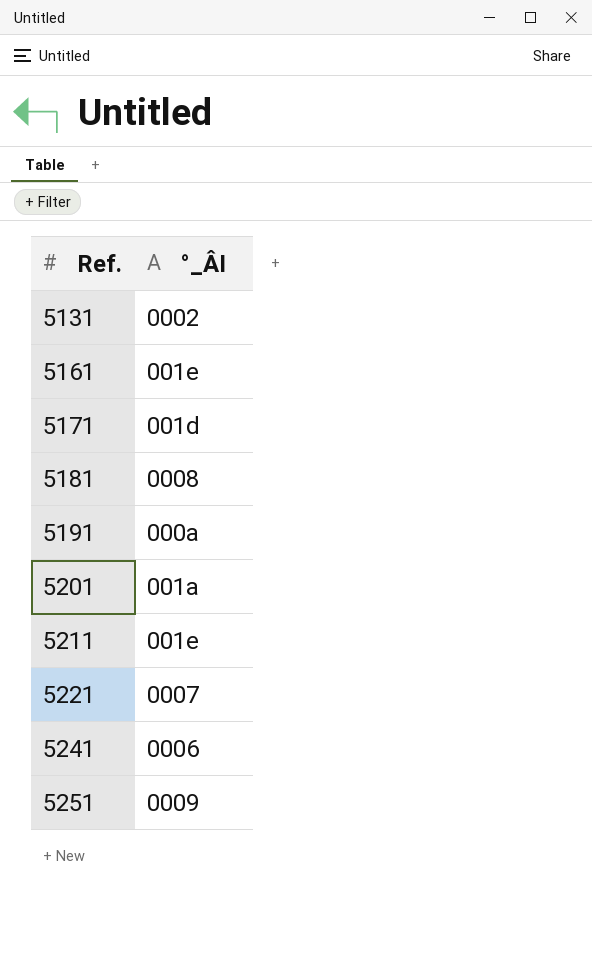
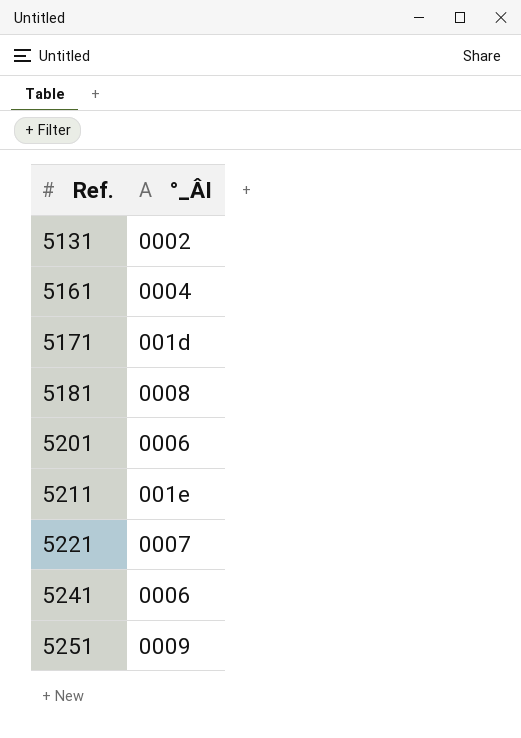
row 5191: 000a -> none
5161 | °_ÂI: 001e -> 0004
5201 | °_ÂI: 001a -> 0006

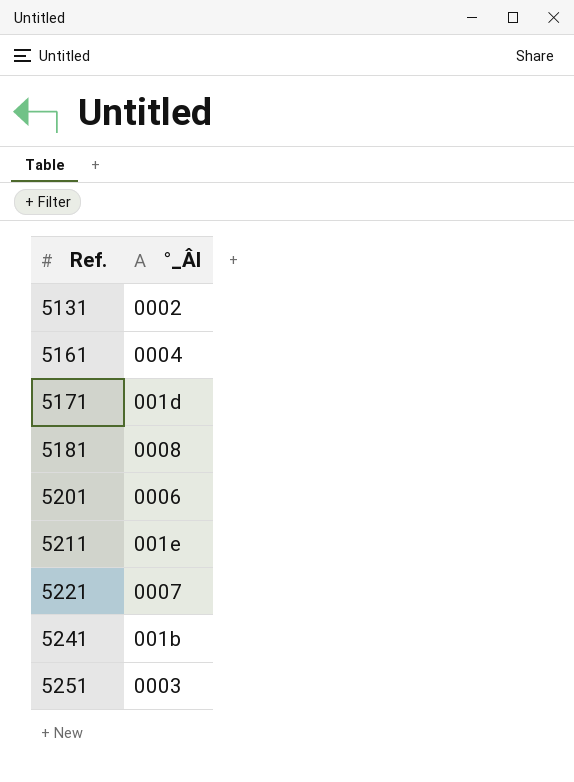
5241 | °_ÂI: 0006 -> 001b
5251 | °_ÂI: 0009 -> 0003

